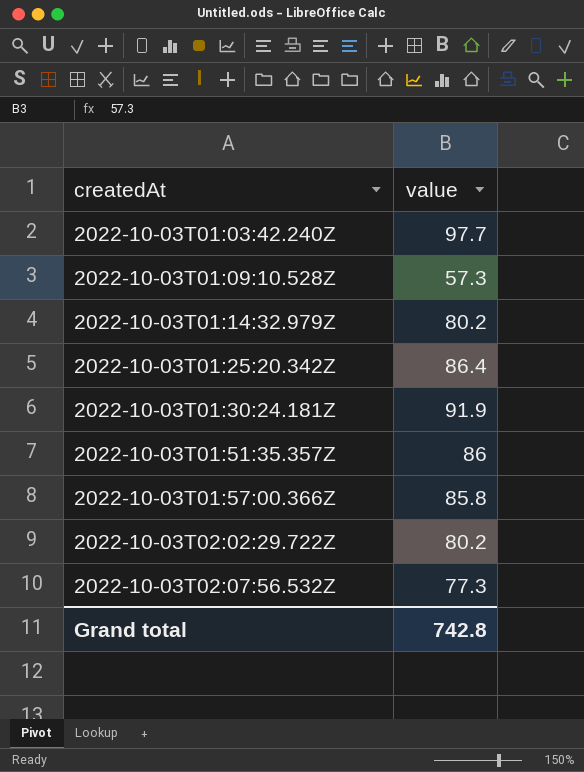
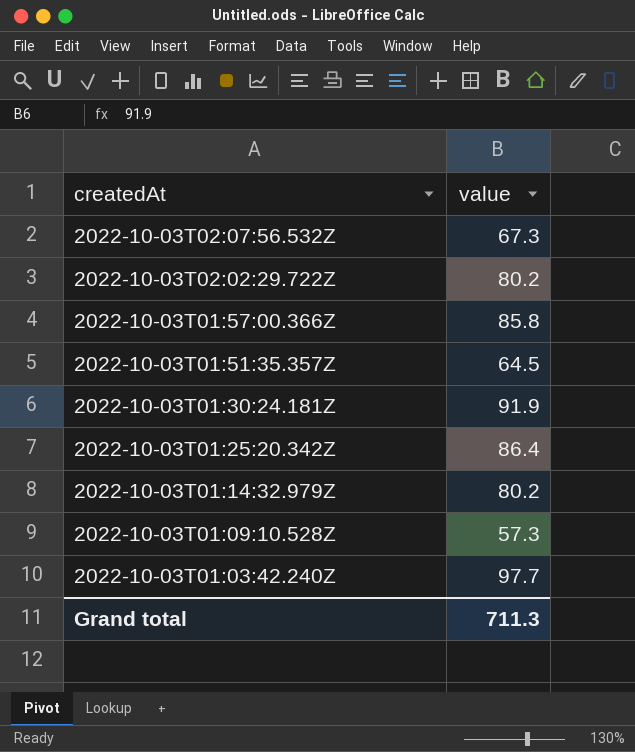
row order: createdAt ascending -> createdAt descending
2022-10-03T02:07:56.532Z | value: 77.3 -> 67.3
2022-10-03T01:51:35.357Z | value: 86 -> 64.5
Grand total | value: 742.8 -> 711.3

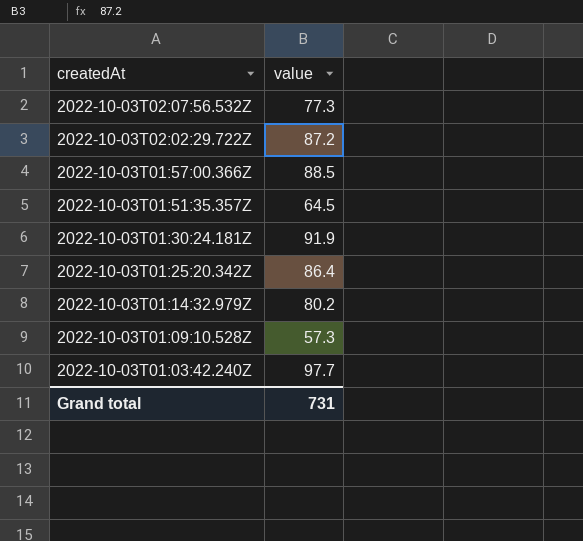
2022-10-03T02:07:56.532Z | value: 67.3 -> 77.3
2022-10-03T02:02:29.722Z | value: 80.2 -> 87.2
2022-10-03T01:57:00.366Z | value: 85.8 -> 88.5
Grand total | value: 711.3 -> 731

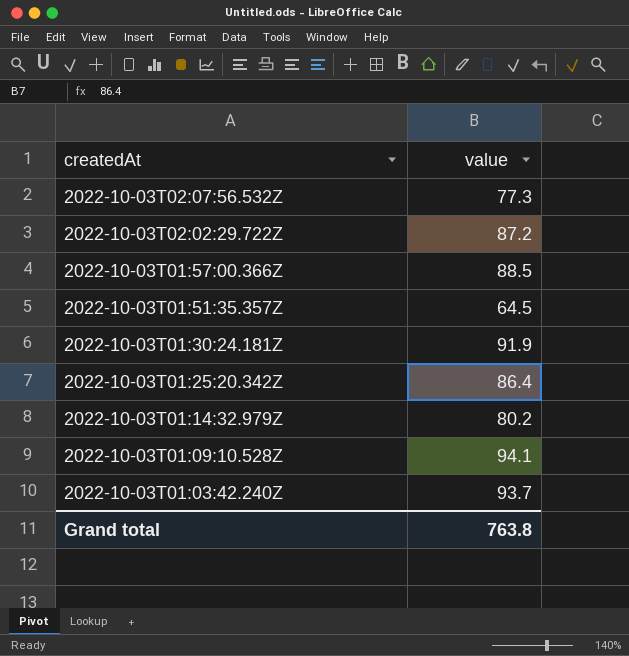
2022-10-03T01:09:10.528Z | value: 57.3 -> 94.1
2022-10-03T01:03:42.240Z | value: 97.7 -> 93.7
Grand total | value: 731 -> 763.8

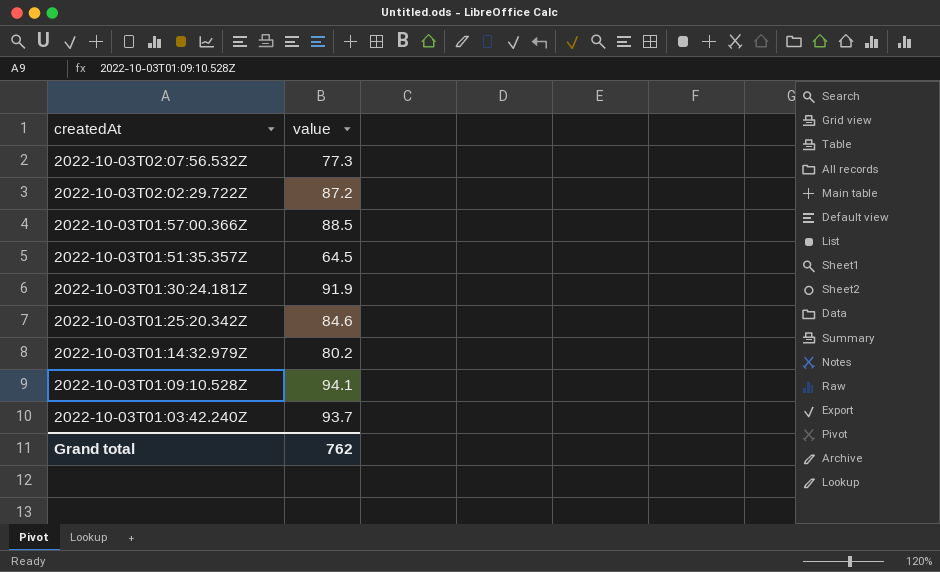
2022-10-03T01:25:20.342Z | value: 86.4 -> 84.6
Grand total | value: 763.8 -> 762

